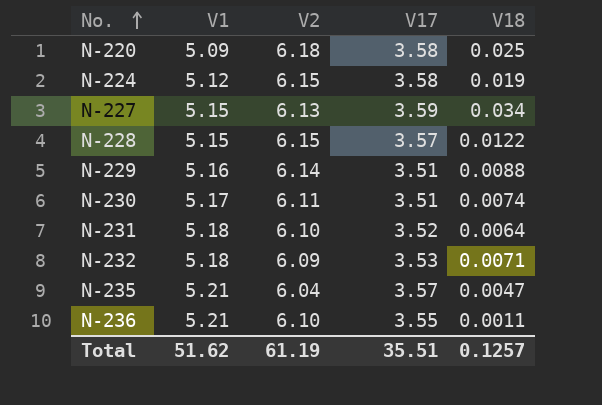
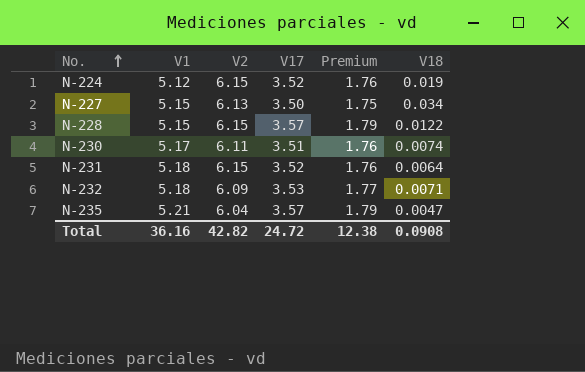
column Premium | formula: none -> [V17] * 0.5
row N-220: 5.09 | 6.18 | 3.58 | 0.025 -> none
row N-229: 5.16 | 6.14 | 3.51 | 0.0088 -> none
row N-236: 5.21 | 6.10 | 3.55 | 0.0011 -> none
N-224 | V17: 3.58 -> 3.52
N-227 | V17: 3.59 -> 3.50
N-231 | V2: 6.10 -> 6.15
Total | V1: 51.62 -> 36.16
Total | V2: 61.19 -> 42.82
Total | V17: 35.51 -> 24.72
Total | V18: 0.1257 -> 0.0908

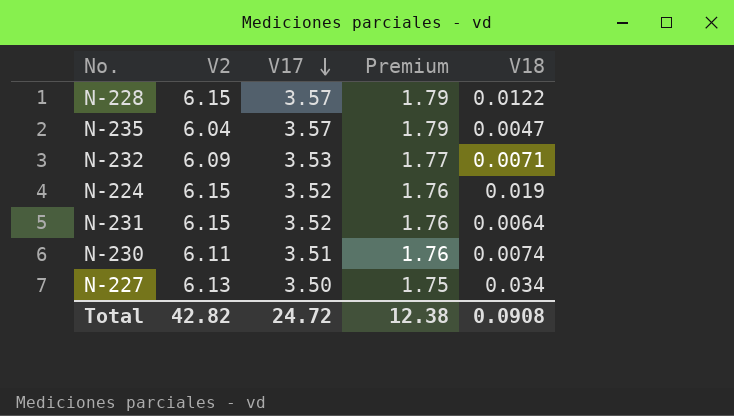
row order: No. ascending -> V17 descending
column V1 | position: 2 -> none

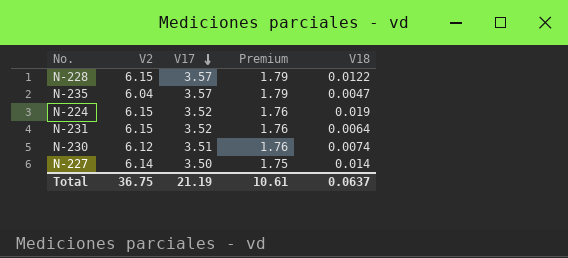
row N-232: 6.09 | 3.53 | 1.77 | 0.0071 -> none
N-230 | V2: 6.11 -> 6.12
N-227 | V2: 6.13 -> 6.14
N-227 | V18: 0.034 -> 0.014
Total | V2: 42.82 -> 36.75
Total | V17: 24.72 -> 21.19
Total | Premium: 12.38 -> 10.61
Total | V18: 0.0908 -> 0.0637

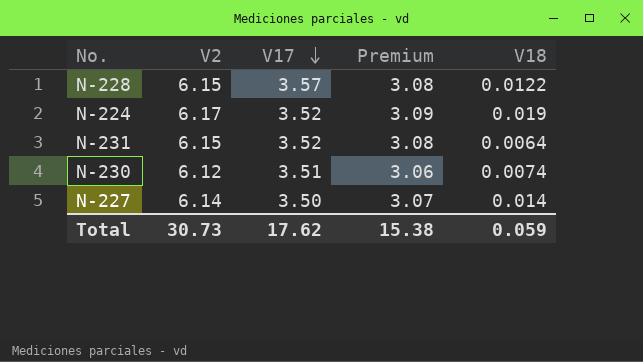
column Premium | formula: [V17] * 0.5 -> [V2] * 0.5
row N-235: 6.04 | 3.57 | 1.79 | 0.0047 -> none
N-224 | V2: 6.15 -> 6.17
Total | V2: 36.75 -> 30.73
Total | V17: 21.19 -> 17.62
Total | Premium: 10.61 -> 15.38
Total | V18: 0.0637 -> 0.059

